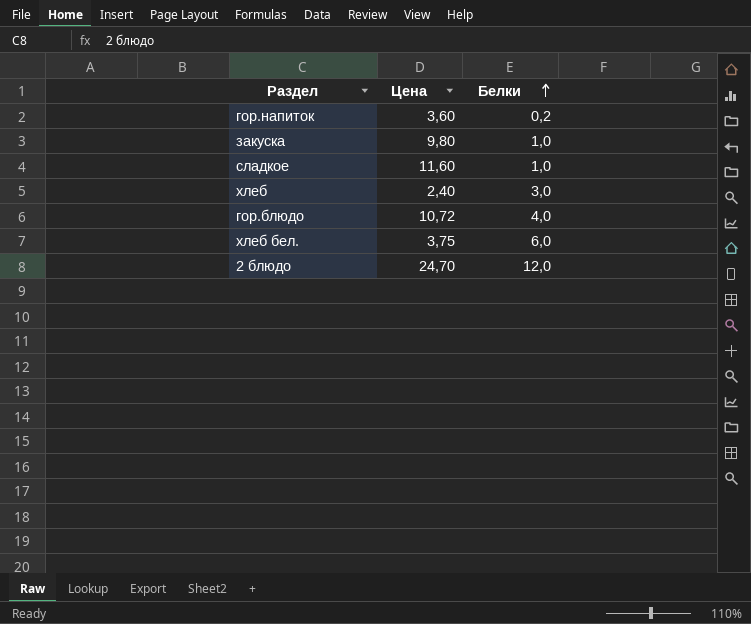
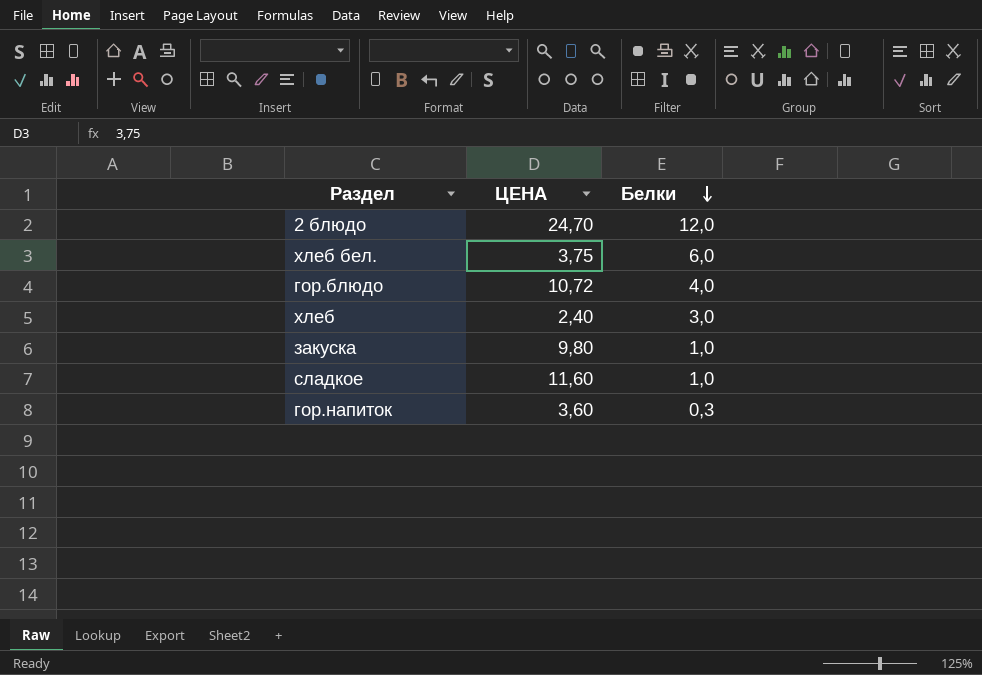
row order: Белки ascending -> Белки descending
column name: Цена -> ЦЕНА
гор.напиток | Белки: 0,2 -> 0,3

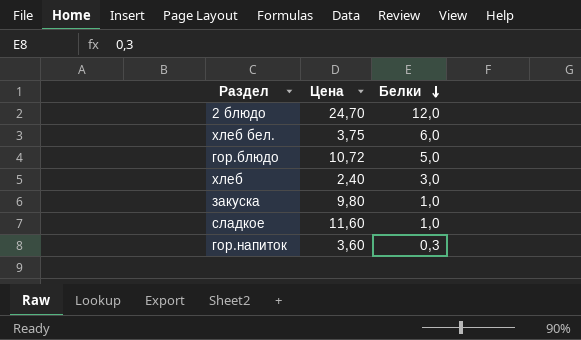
column name: ЦЕНА -> Цена
гор.блюдо | Белки: 4,0 -> 5,0

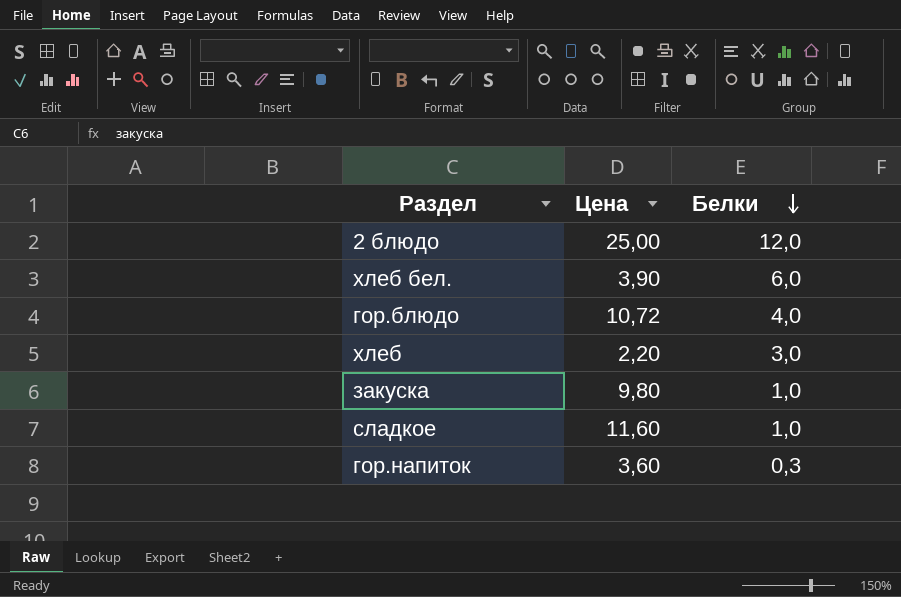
2 блюдо | Цена: 24,70 -> 25,00
хлеб бел. | Цена: 3,75 -> 3,90
гор.блюдо | Белки: 5,0 -> 4,0
хлеб | Цена: 2,40 -> 2,20

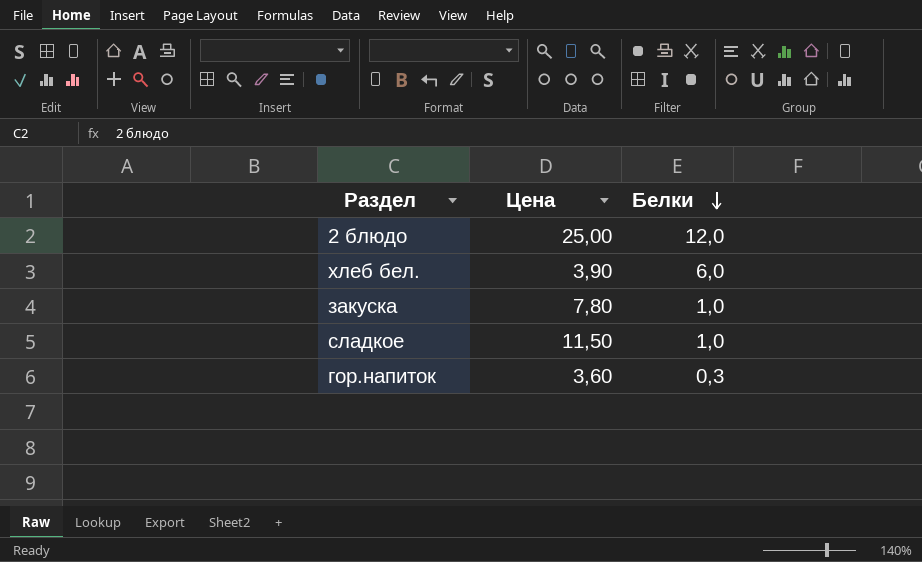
row гор.блюдо: 10,72 | 4,0 -> none
row хлеб: 2,20 | 3,0 -> none
закуска | Цена: 9,80 -> 7,80
сладкое | Цена: 11,60 -> 11,50

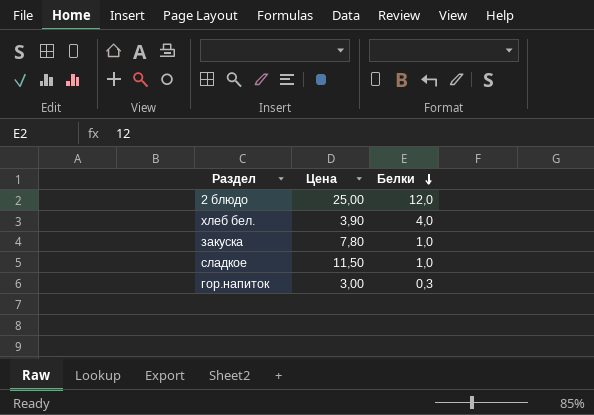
хлеб бел. | Белки: 6,0 -> 4,0
гор.напиток | Цена: 3,60 -> 3,00

